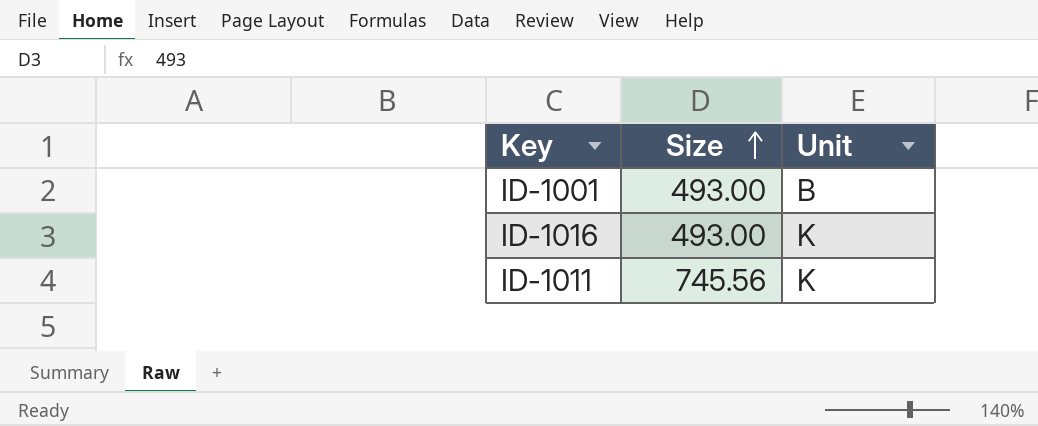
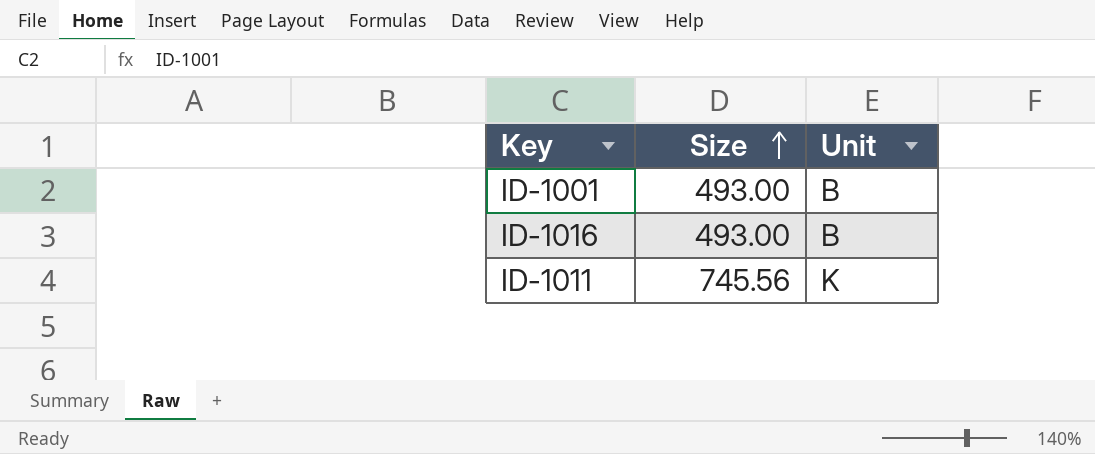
ID-1016 | Unit: K -> B

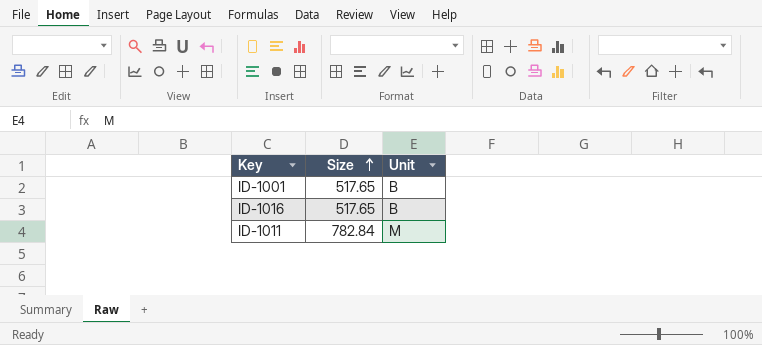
ID-1001 | Size: 493.00 -> 517.65
ID-1016 | Size: 493.00 -> 517.65
ID-1011 | Size: 745.56 -> 782.84
ID-1011 | Unit: K -> M

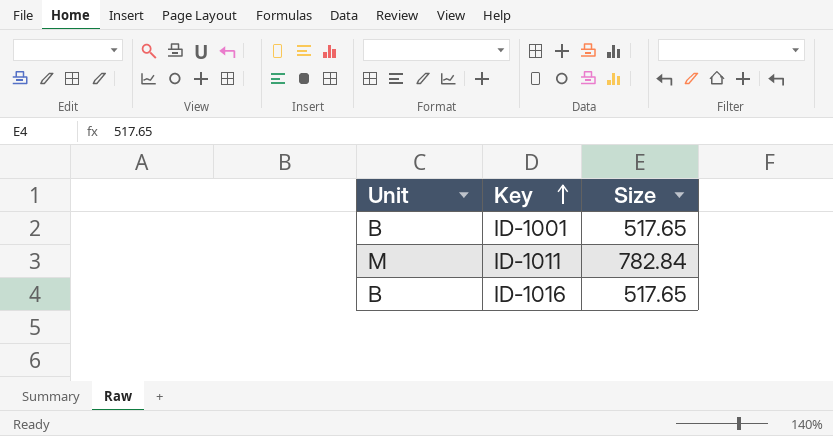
row order: Size ascending -> Key ascending
column Unit | position: 3 -> 1

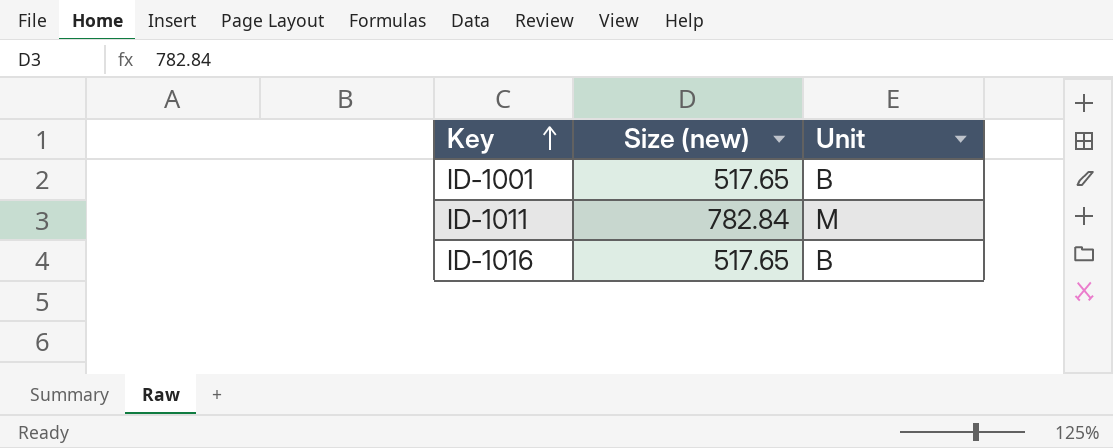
column name: Size -> Size (new)
column Unit | position: 1 -> 3

